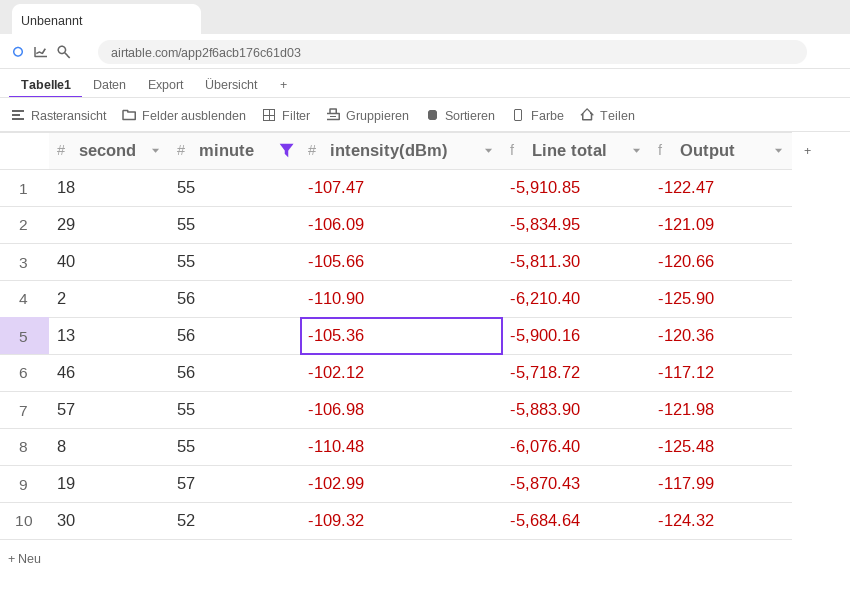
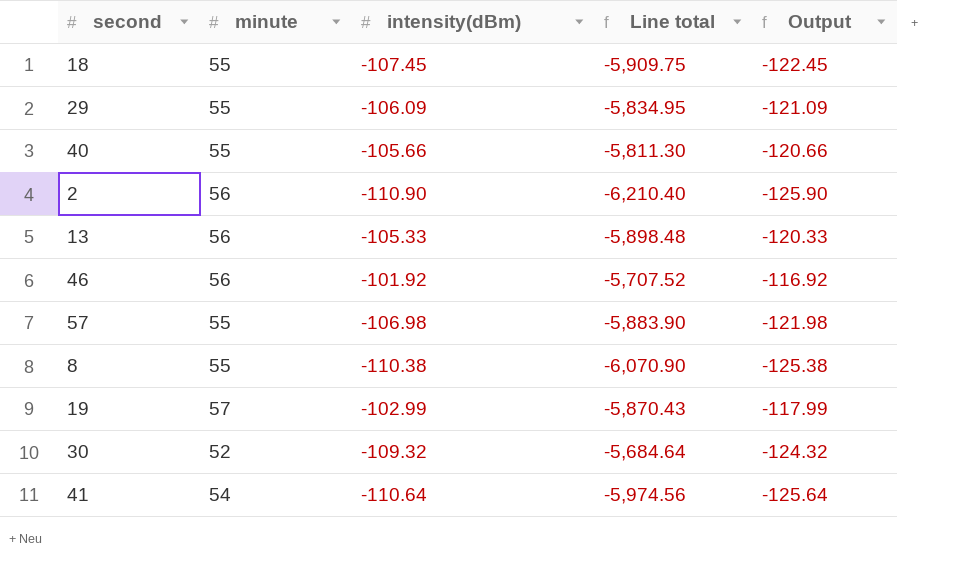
filter: minute != 54 -> none
18 | intensity(dBm): -107.47 -> -107.45
18 | Line total: -5,910.85 -> -5,909.75
18 | Output: -122.47 -> -122.45
13 | intensity(dBm): -105.36 -> -105.33
13 | Line total: -5,900.16 -> -5,898.48
13 | Output: -120.36 -> -120.33
46 | intensity(dBm): -102.12 -> -101.92
46 | Line total: -5,718.72 -> -5,707.52
46 | Output: -117.12 -> -116.92
8 | intensity(dBm): -110.48 -> -110.38
8 | Line total: -6,076.40 -> -6,070.90
8 | Output: -125.48 -> -125.38

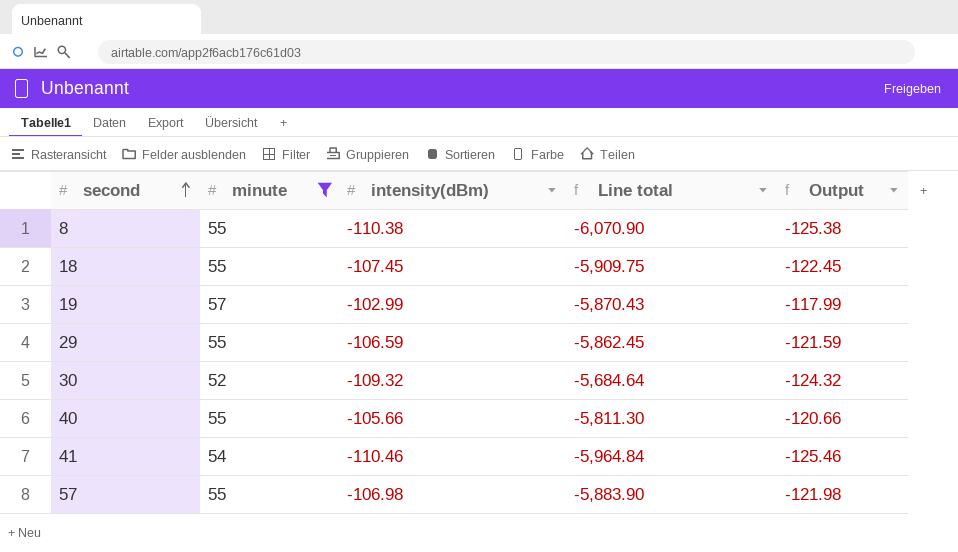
filter: none -> minute != 56
row order: none -> second ascending
29 | intensity(dBm): -106.09 -> -106.59
29 | Line total: -5,834.95 -> -5,862.45
29 | Output: -121.09 -> -121.59
41 | intensity(dBm): -110.64 -> -110.46
41 | Line total: -5,974.56 -> -5,964.84
41 | Output: -125.64 -> -125.46

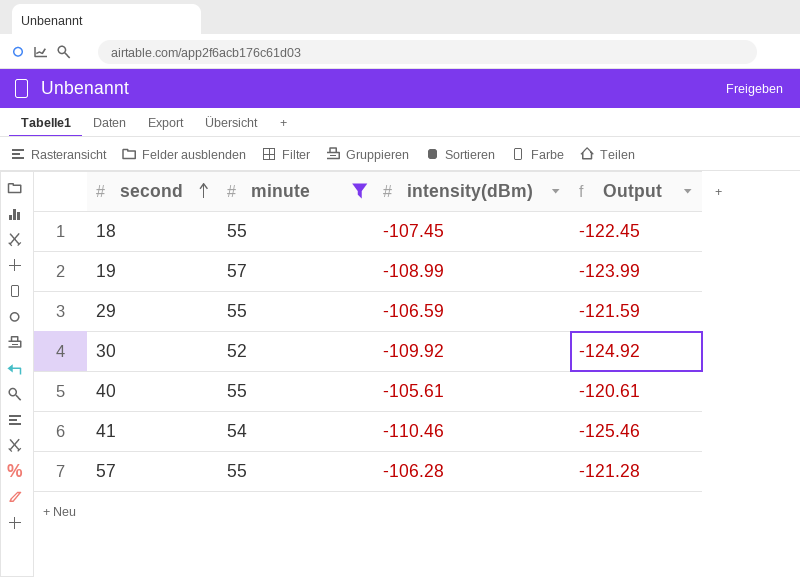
column Line total | formula: [minute] * [intensity(dBm)] -> none
row 8: 55 | -110.38 | -6,070.90 | -125.38 -> none
19 | intensity(dBm): -102.99 -> -108.99
19 | Output: -117.99 -> -123.99
30 | intensity(dBm): -109.32 -> -109.92
30 | Output: -124.32 -> -124.92
40 | intensity(dBm): -105.66 -> -105.61
40 | Output: -120.66 -> -120.61
57 | intensity(dBm): -106.98 -> -106.28
57 | Output: -121.98 -> -121.28

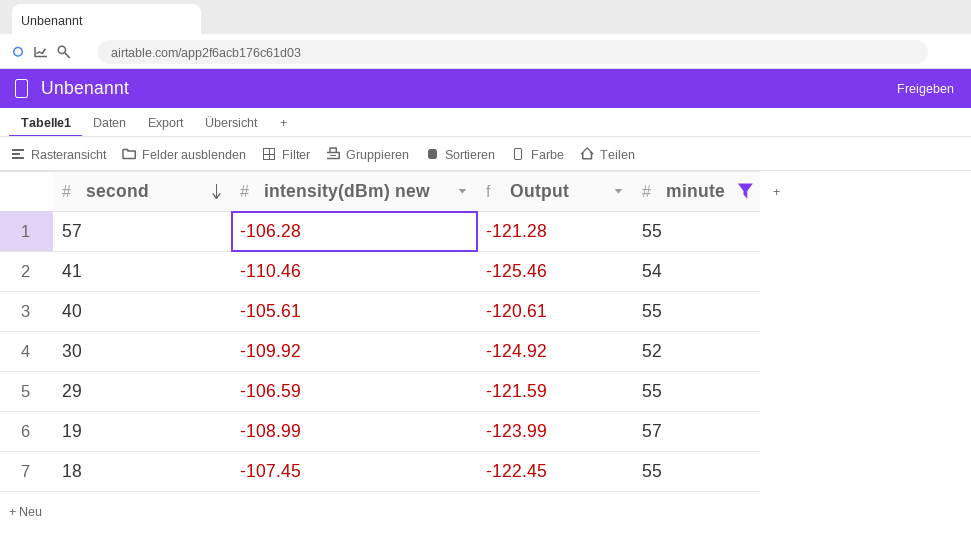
row order: second ascending -> second descending
column name: intensity(dBm) -> intensity(dBm) new
column minute | position: 2 -> 4

